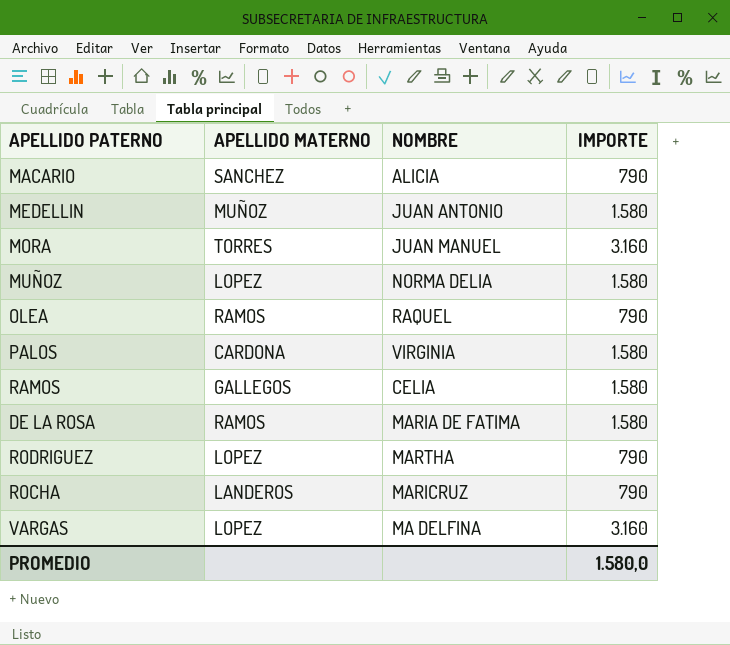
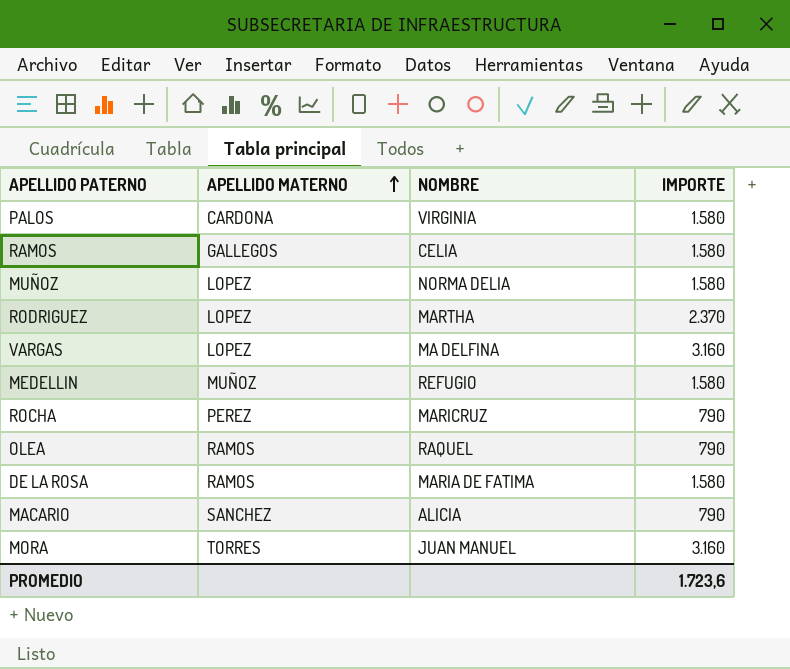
row order: none -> APELLIDO MATERNO ascending
RODRIGUEZ | IMPORTE: 790 -> 2.370
MEDELLIN | NOMBRE: JUAN ANTONIO -> REFUGIO
ROCHA | APELLIDO MATERNO: LANDEROS -> PEREZ
PROMEDIO | IMPORTE: 1.580,0 -> 1.723,6

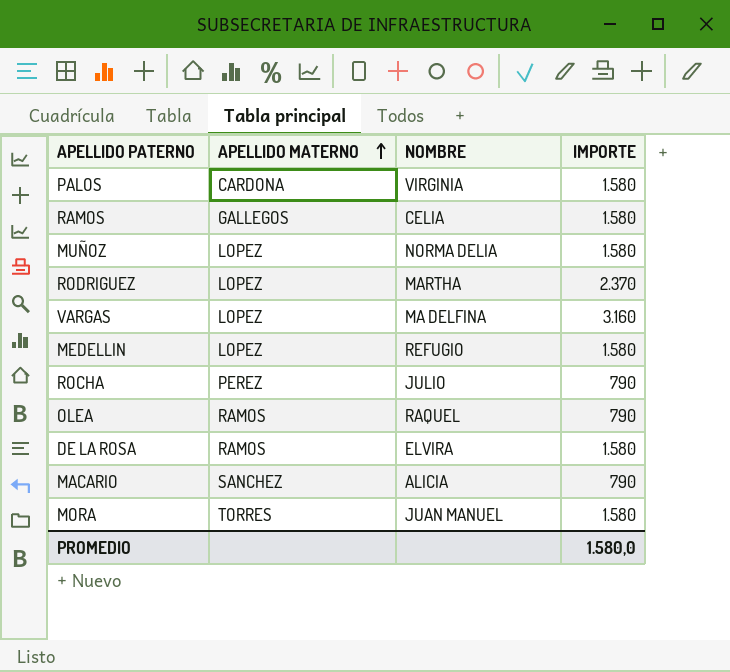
MEDELLIN | APELLIDO MATERNO: MUÑOZ -> LOPEZ
ROCHA | NOMBRE: MARICRUZ -> JULIO
DE LA ROSA | NOMBRE: MARIA DE FATIMA -> ELVIRA
MORA | IMPORTE: 3.160 -> 1.580
PROMEDIO | IMPORTE: 1.723,6 -> 1.580,0

